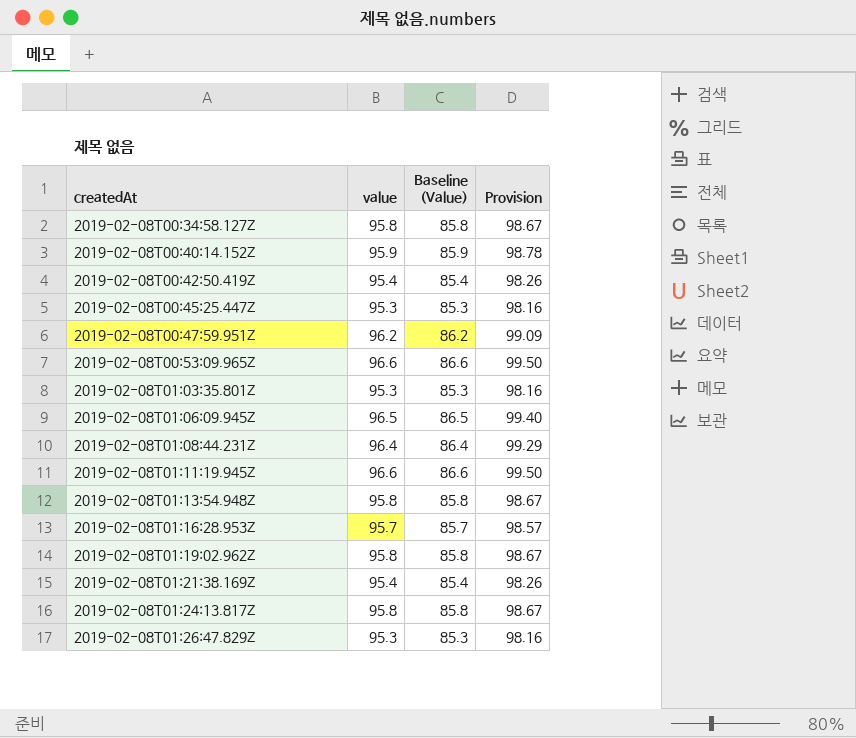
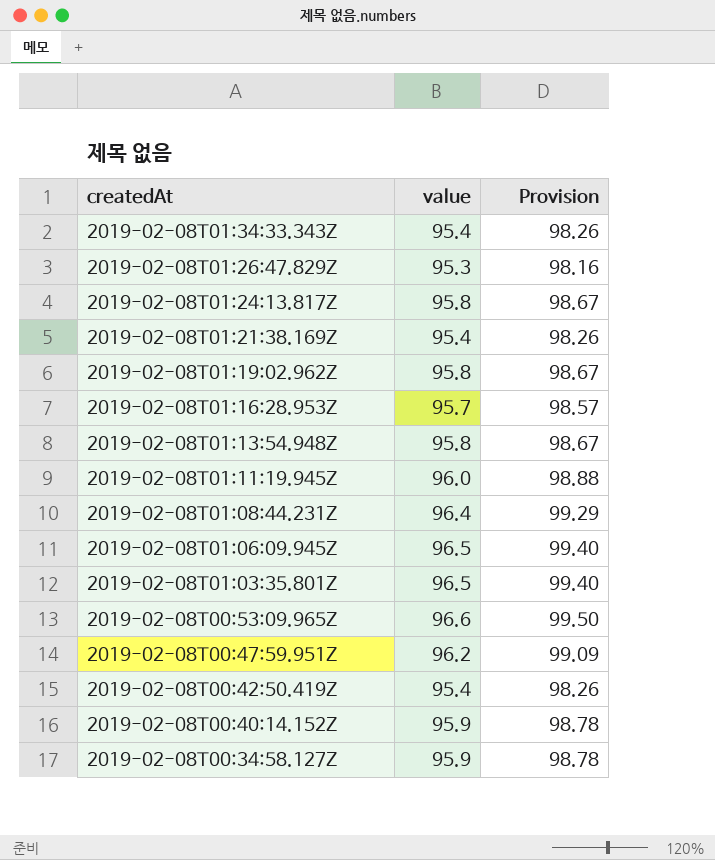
row order: createdAt ascending -> createdAt descending
column Baseline (Value) | formula: [value] - 10 -> none
row 2019-02-08T00:45:25.447Z: 95.3 | 85.3 | 98.16 -> none
row 2019-02-08T01:34:33.343Z: none -> 95.4 | 98.26
2019-02-08T01:11:19.945Z | value: 96.6 -> 96.0
2019-02-08T01:11:19.945Z | Provision: 99.50 -> 98.88
2019-02-08T01:03:35.801Z | value: 95.3 -> 96.5
2019-02-08T01:03:35.801Z | Provision: 98.16 -> 99.40
2019-02-08T00:34:58.127Z | value: 95.8 -> 95.9
2019-02-08T00:34:58.127Z | Provision: 98.67 -> 98.78

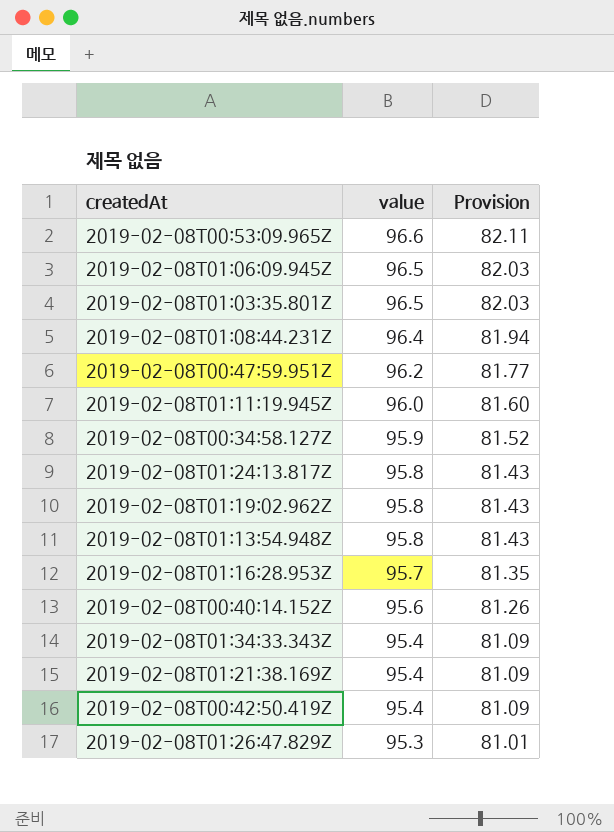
row order: createdAt descending -> value descending
column Provision | formula: [value] * 1.03 -> [value] * 0.85
2019-02-08T00:40:14.152Z | value: 95.9 -> 95.6

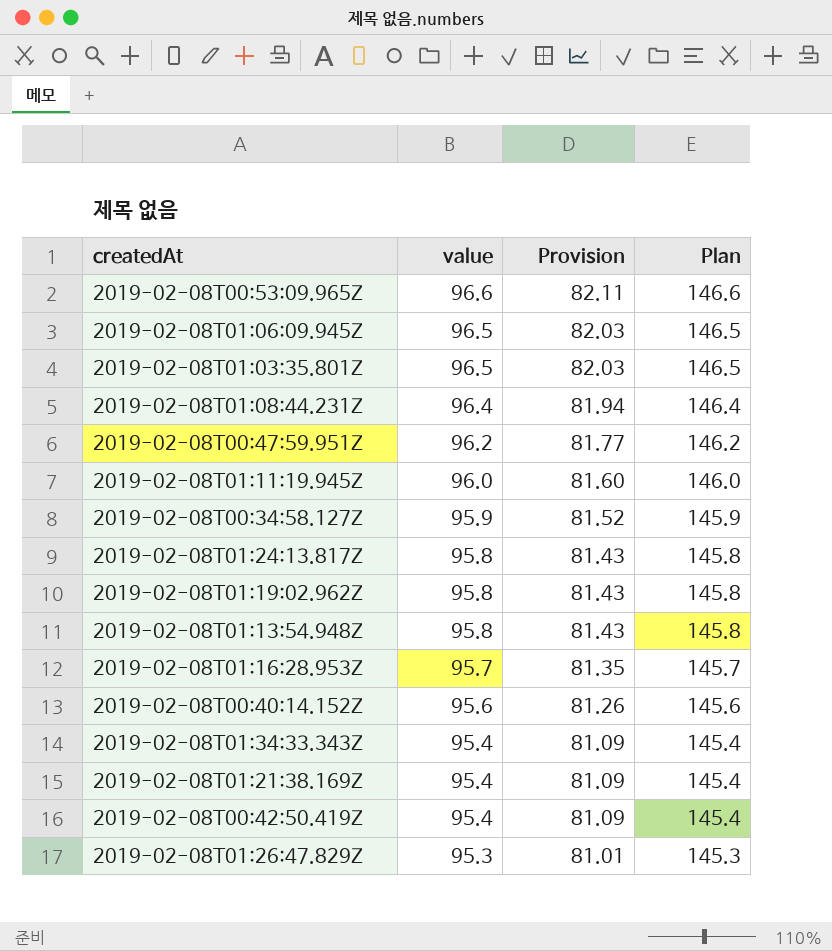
column Plan | formula: none -> [value] + 50

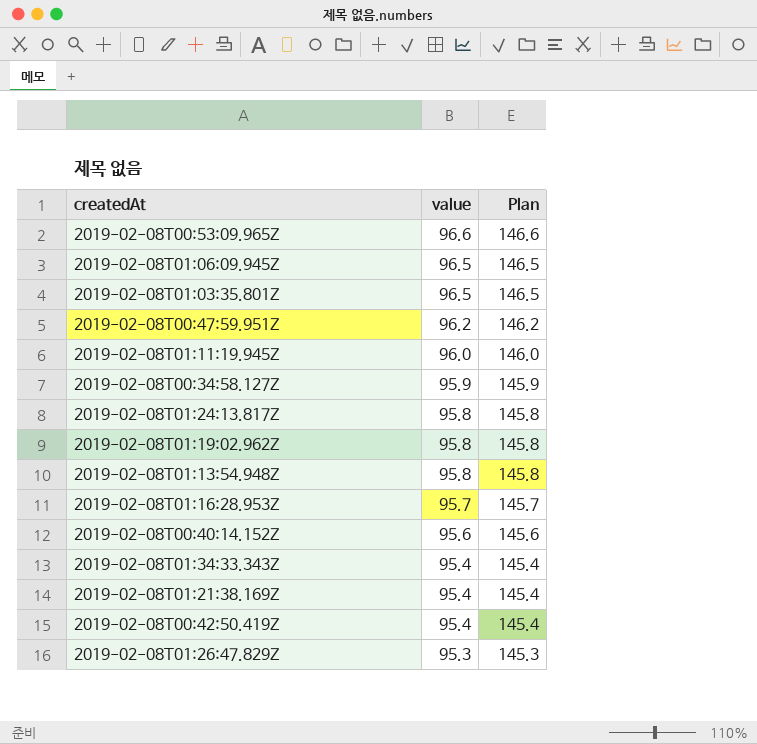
column Provision | formula: [value] * 0.85 -> none
row 2019-02-08T01:08:44.231Z: 96.4 | 81.94 | 146.4 -> none

